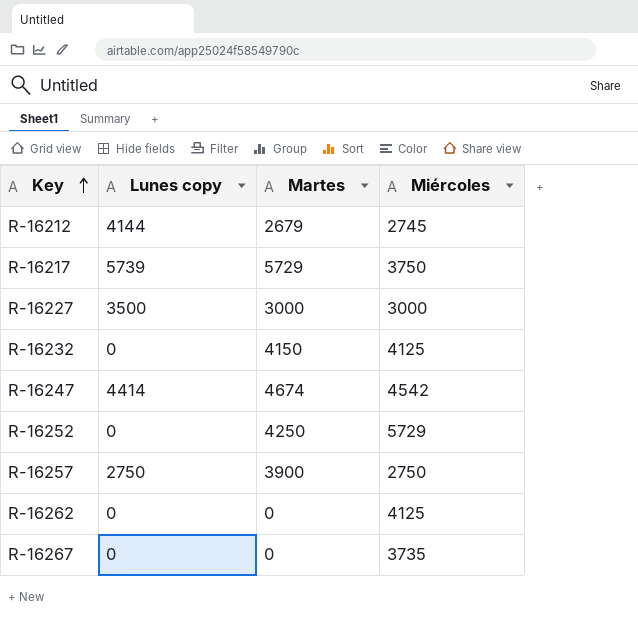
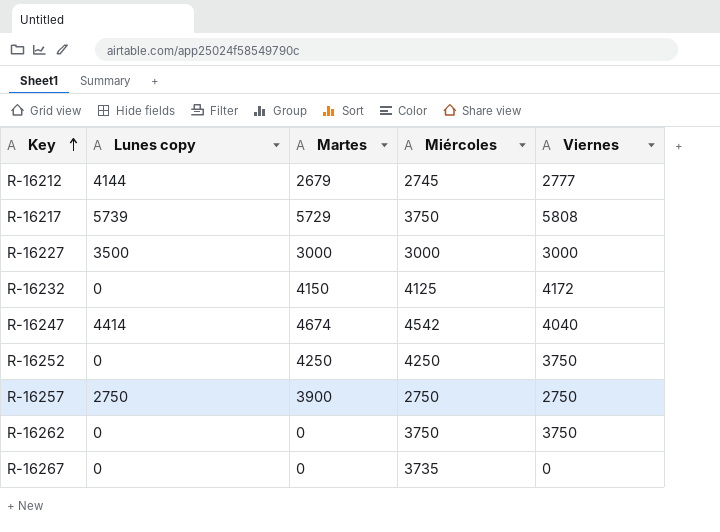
column Viernes | position: none -> 5
R-16252 | Miércoles: 5729 -> 4250
R-16262 | Miércoles: 4125 -> 3750

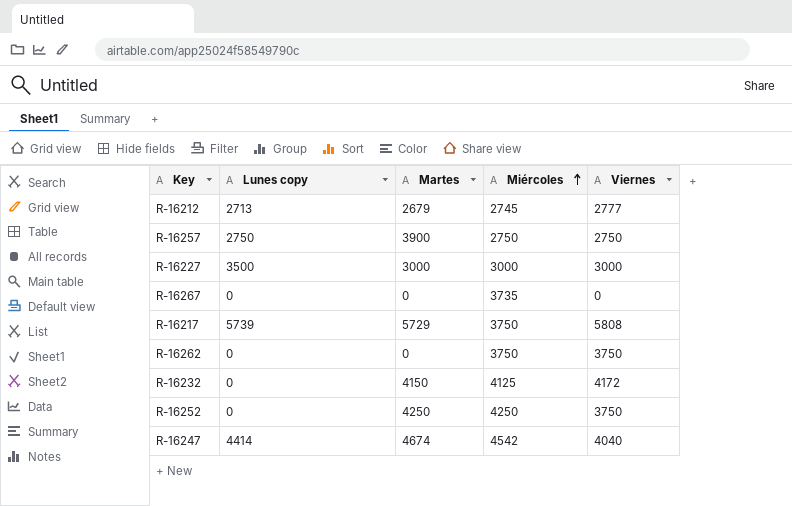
row order: Key ascending -> Miércoles ascending
R-16212 | Lunes copy: 4144 -> 2713

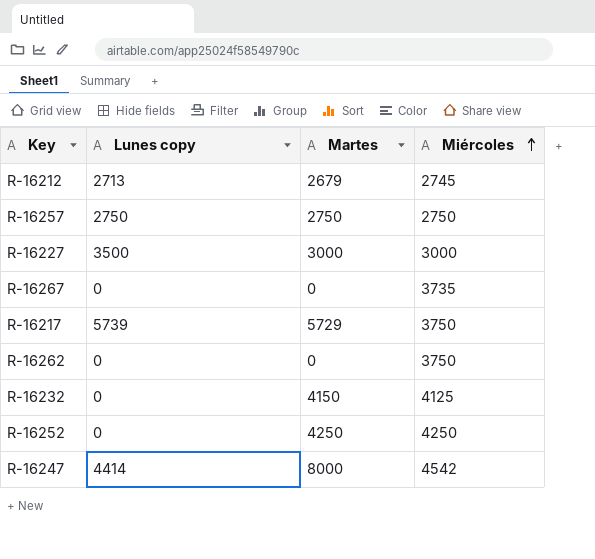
column Viernes | position: 5 -> none
R-16257 | Martes: 3900 -> 2750
R-16247 | Martes: 4674 -> 8000

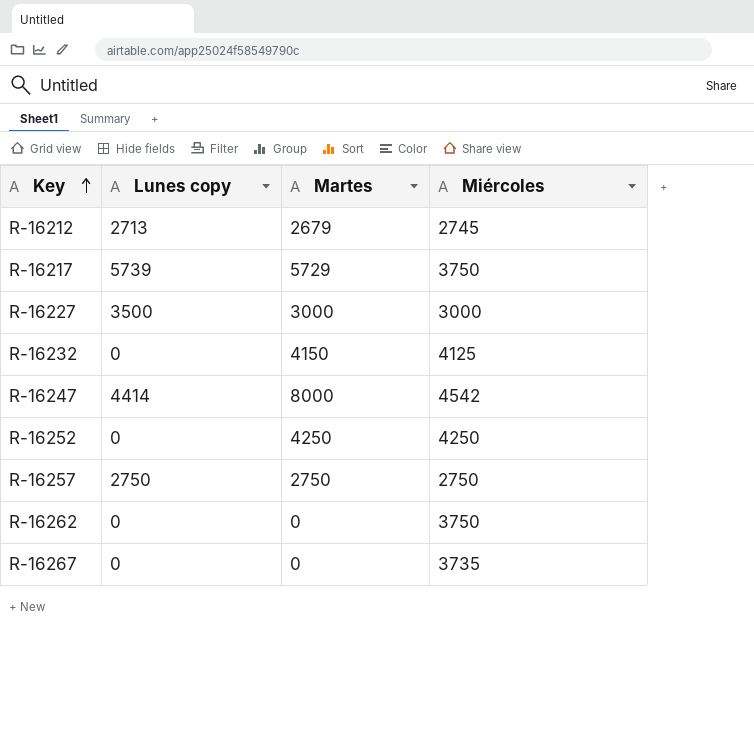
row order: Miércoles ascending -> Key ascending

